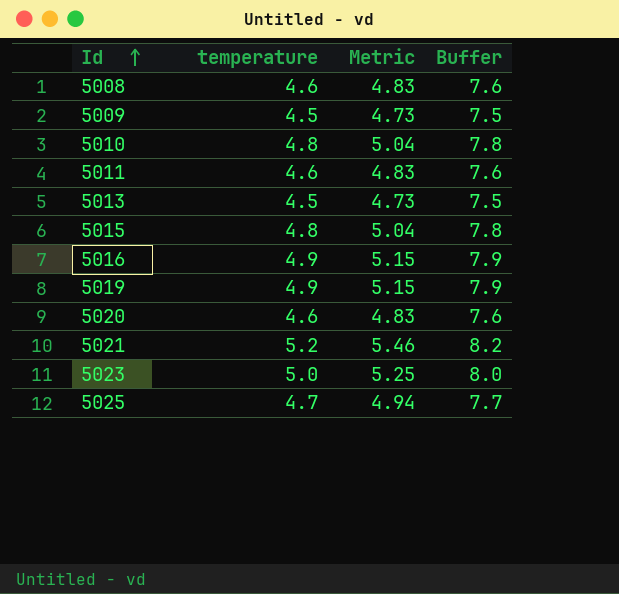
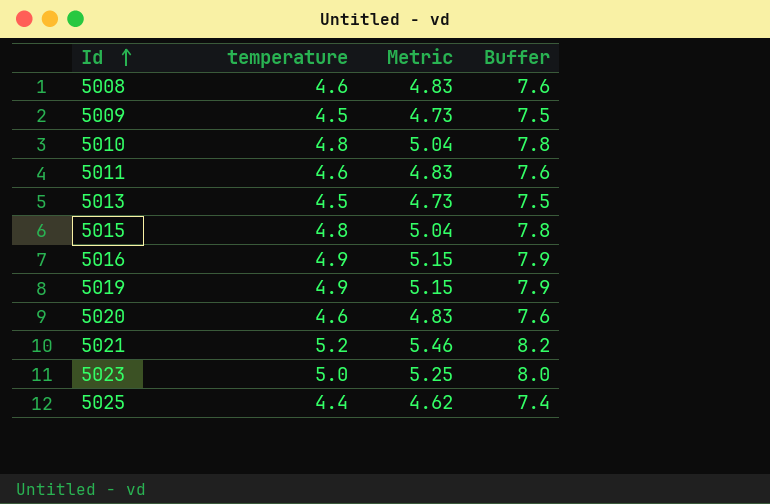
5025 | temperature: 4.7 -> 4.4
5025 | Metric: 4.94 -> 4.62
5025 | Buffer: 7.7 -> 7.4

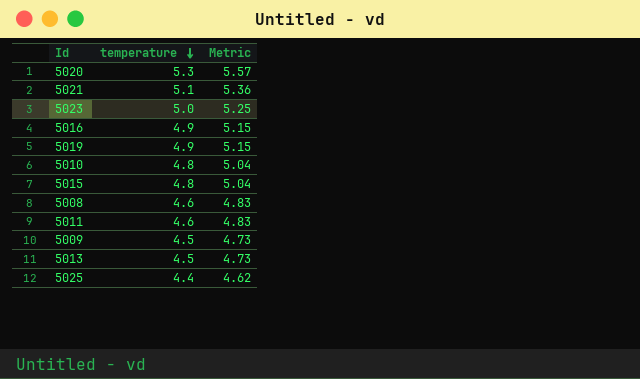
row order: Id ascending -> temperature descending
column Buffer | formula: [temperature] + 3 -> none
5020 | temperature: 4.6 -> 5.3
5020 | Metric: 4.83 -> 5.57
5021 | temperature: 5.2 -> 5.1
5021 | Metric: 5.46 -> 5.36

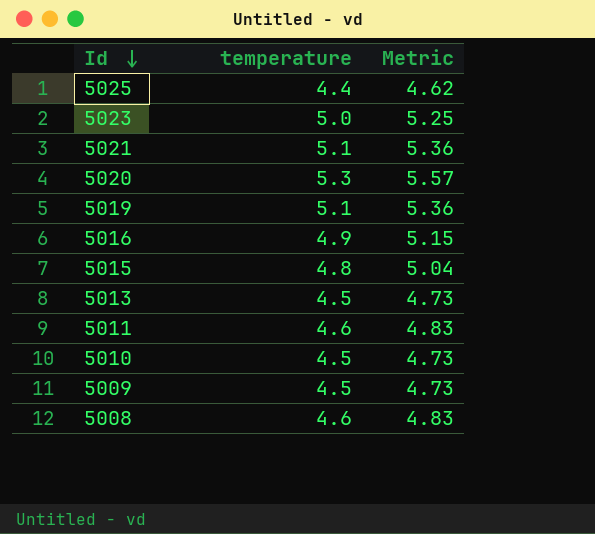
row order: temperature descending -> Id descending
5019 | temperature: 4.9 -> 5.1
5019 | Metric: 5.15 -> 5.36
5010 | temperature: 4.8 -> 4.5
5010 | Metric: 5.04 -> 4.73

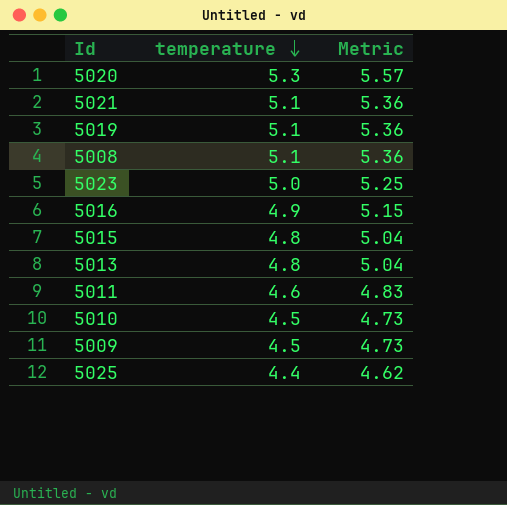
row order: Id descending -> temperature descending
5008 | temperature: 4.6 -> 5.1
5008 | Metric: 4.83 -> 5.36
5013 | temperature: 4.5 -> 4.8
5013 | Metric: 4.73 -> 5.04

